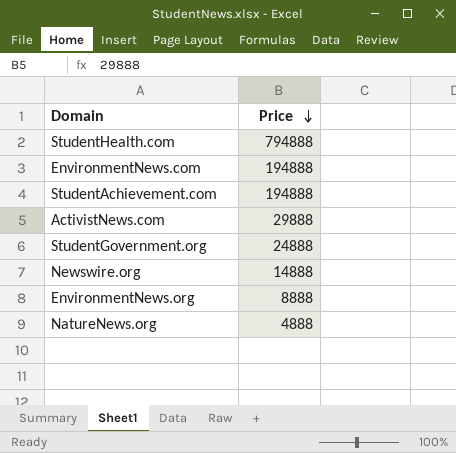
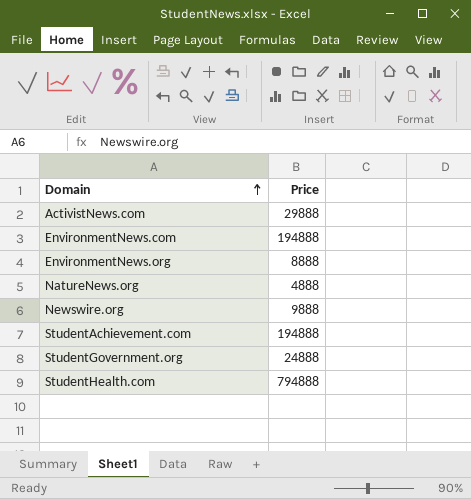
row order: Price descending -> Domain ascending
Newswire.org | Price: 14888 -> 9888

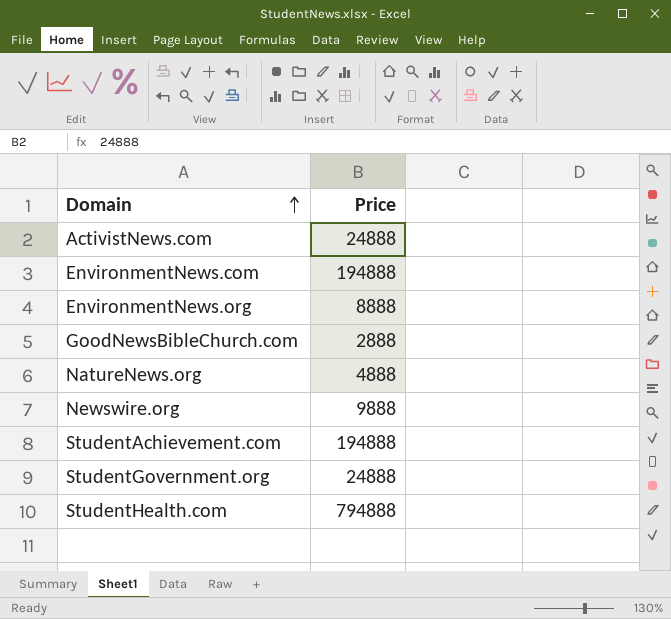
ActivistNews.com | Price: 29888 -> 24888
row GoodNewsBibleChurch.com: none -> 2888

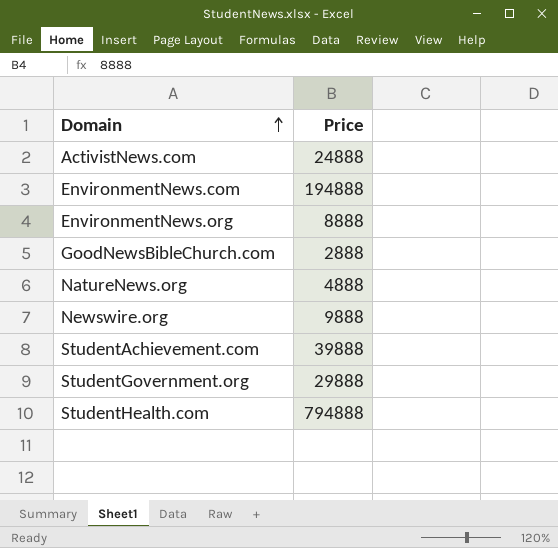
StudentAchievement.com | Price: 194888 -> 39888
StudentGovernment.org | Price: 24888 -> 29888

